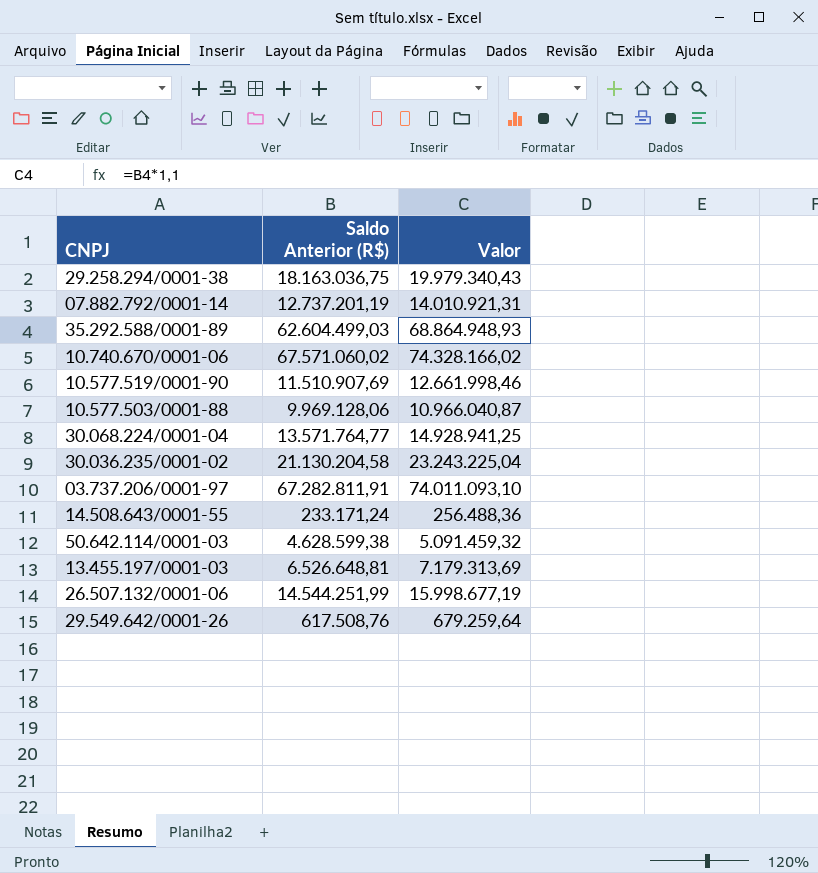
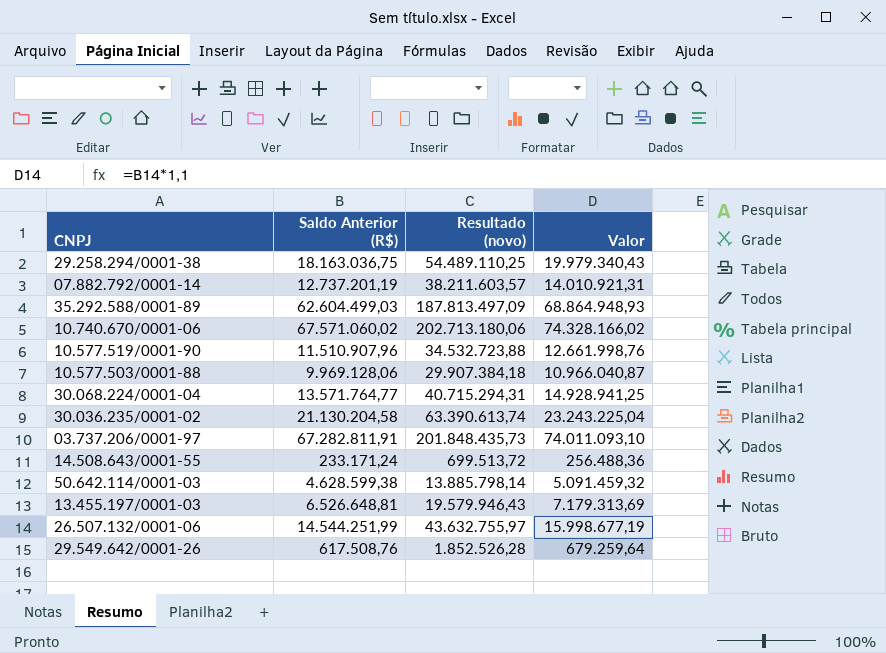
column Resultado (novo) | formula: none -> [Saldo Anterior (R$)] * 3
10.577.519/0001-90 | Saldo Anterior (R$): 11.510.907,69 -> 11.510.907,96
10.577.519/0001-90 | Valor: 12.661.998,46 -> 12.661.998,76

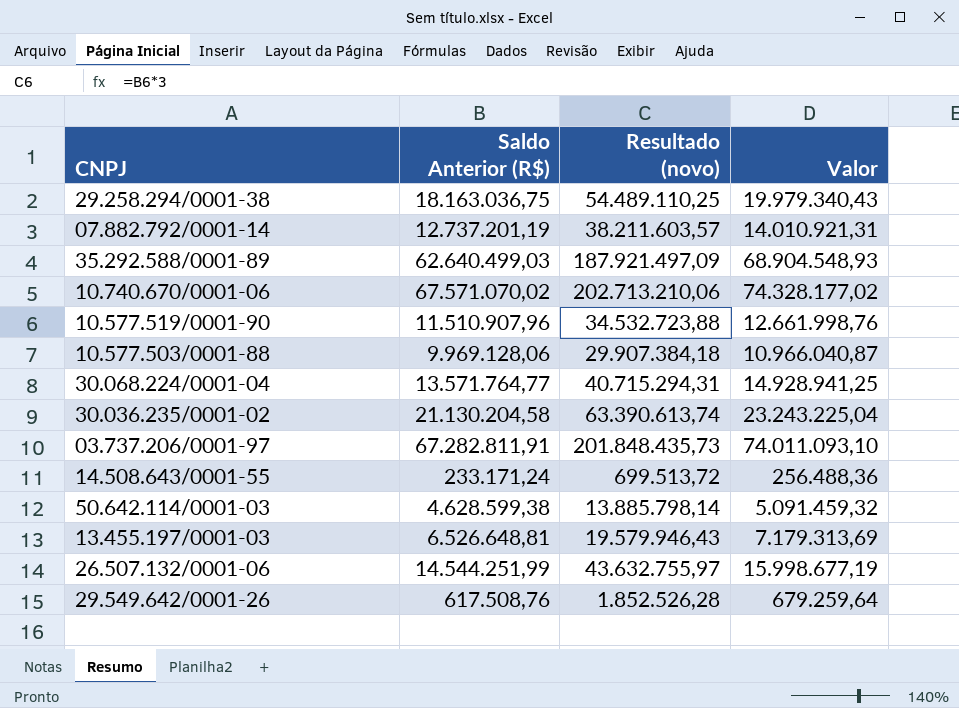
35.292.588/0001-89 | Saldo Anterior (R$): 62.604.499,03 -> 62.640.499,03
35.292.588/0001-89 | Resultado (novo): 187.813.497,09 -> 187.921.497,09
35.292.588/0001-89 | Valor: 68.864.948,93 -> 68.904.548,93
10.740.670/0001-06 | Saldo Anterior (R$): 67.571.060,02 -> 67.571.070,02
10.740.670/0001-06 | Resultado (novo): 202.713.180,06 -> 202.713.210,06
10.740.670/0001-06 | Valor: 74.328.166,02 -> 74.328.177,02

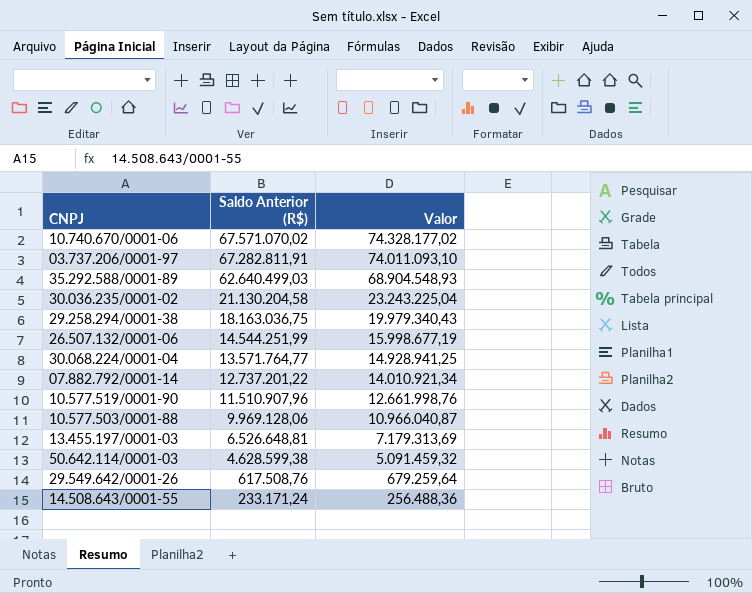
row order: none -> Saldo Anterior (R$) descending
column Resultado (novo) | formula: [Saldo Anterior (R$)] * 3 -> none
07.882.792/0001-14 | Saldo Anterior (R$): 12.737.201,19 -> 12.737.201,22
07.882.792/0001-14 | Valor: 14.010.921,31 -> 14.010.921,34

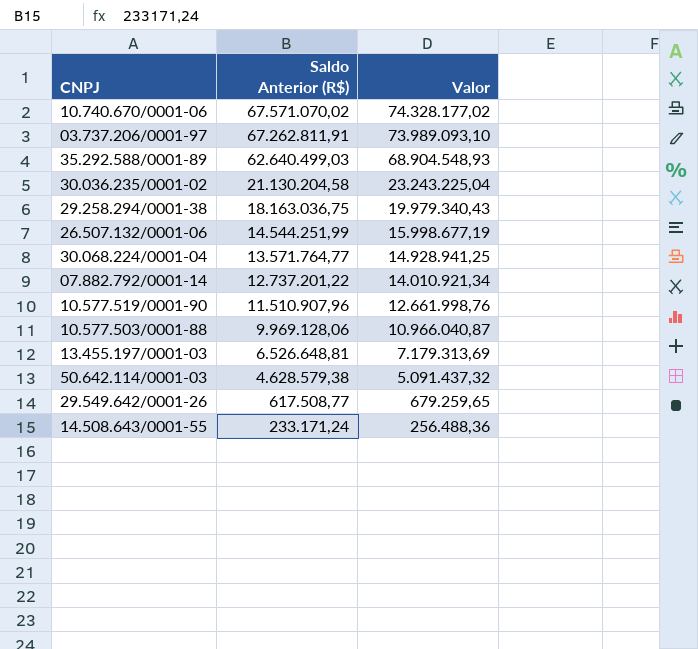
03.737.206/0001-97 | Saldo Anterior (R$): 67.282.811,91 -> 67.262.811,91
03.737.206/0001-97 | Valor: 74.011.093,10 -> 73.989.093,10
50.642.114/0001-03 | Saldo Anterior (R$): 4.628.599,38 -> 4.628.579,38
50.642.114/0001-03 | Valor: 5.091.459,32 -> 5.091.437,32
29.549.642/0001-26 | Saldo Anterior (R$): 617.508,76 -> 617.508,77
29.549.642/0001-26 | Valor: 679.259,64 -> 679.259,65

